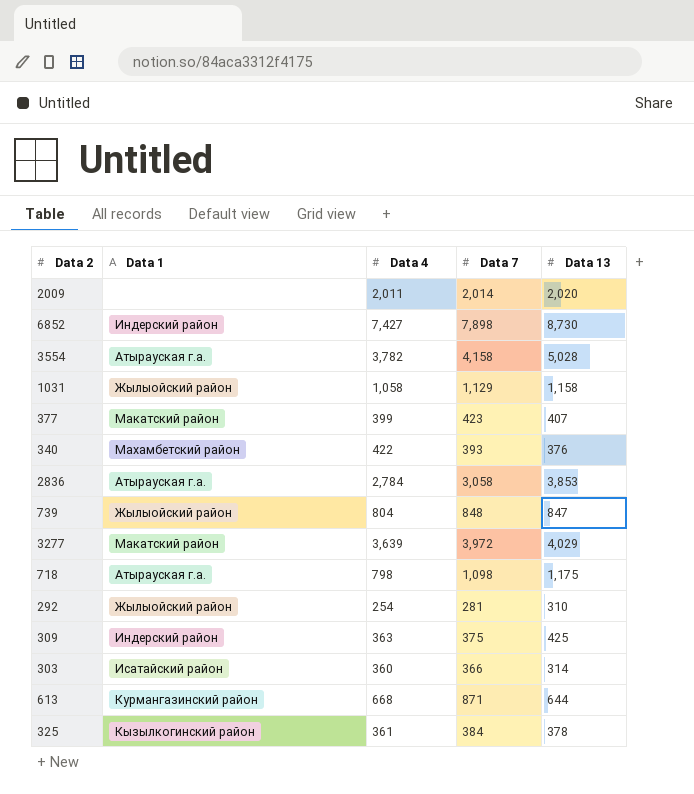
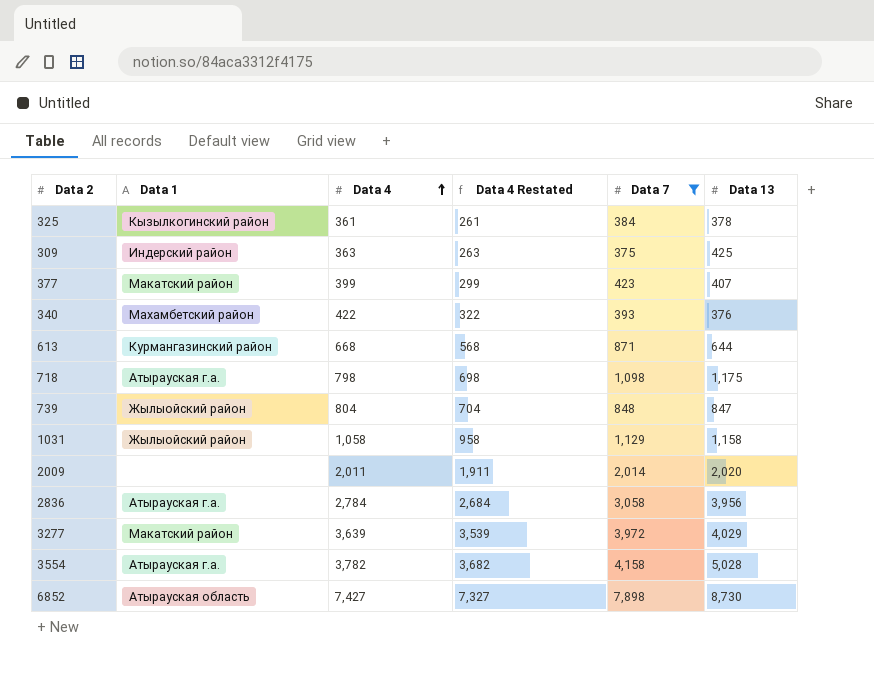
filter: none -> Data 7 >= 375
row order: none -> Data 4 ascending
column Data 4 Restated | formula: none -> [Data 4] - 100
2836 | Data 13: 3,853 -> 3,956
6852 | Data 1: Индерский район -> Атырауская область

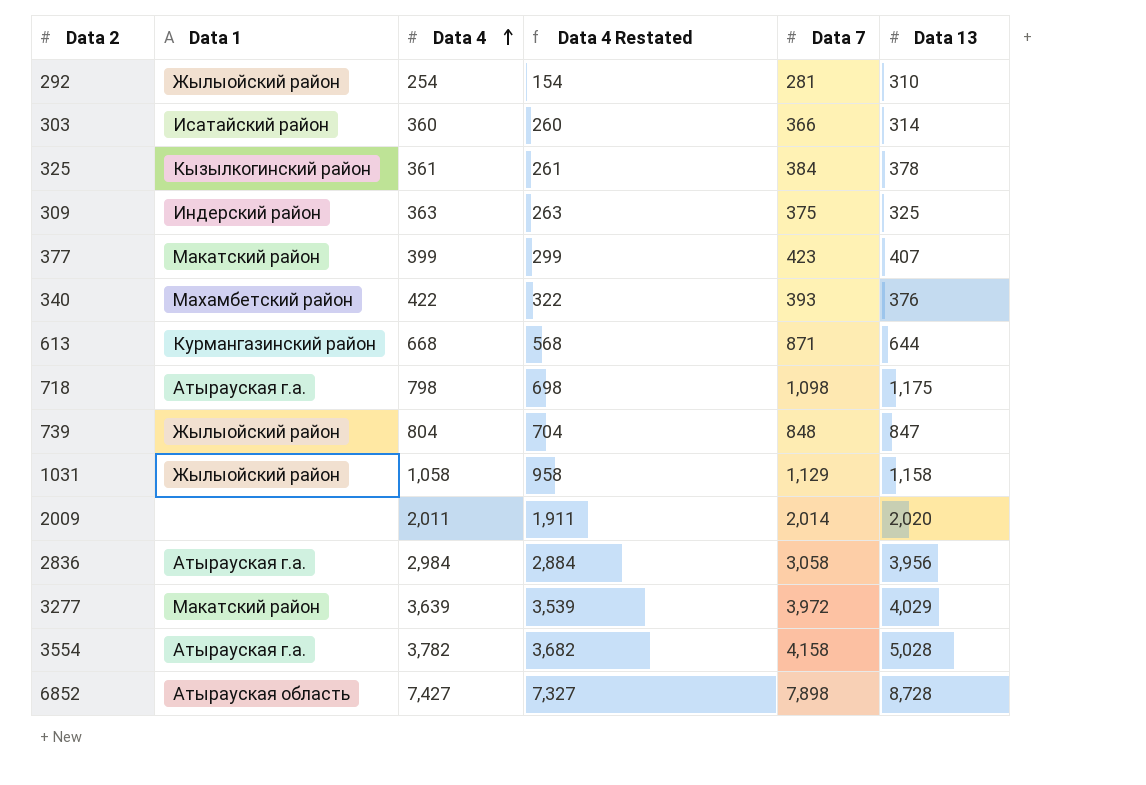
filter: Data 7 >= 375 -> none
309 | Data 13: 425 -> 325
2836 | Data 4: 2,784 -> 2,984
2836 | Data 4 Restated: 2,684 -> 2,884
6852 | Data 13: 8,730 -> 8,728

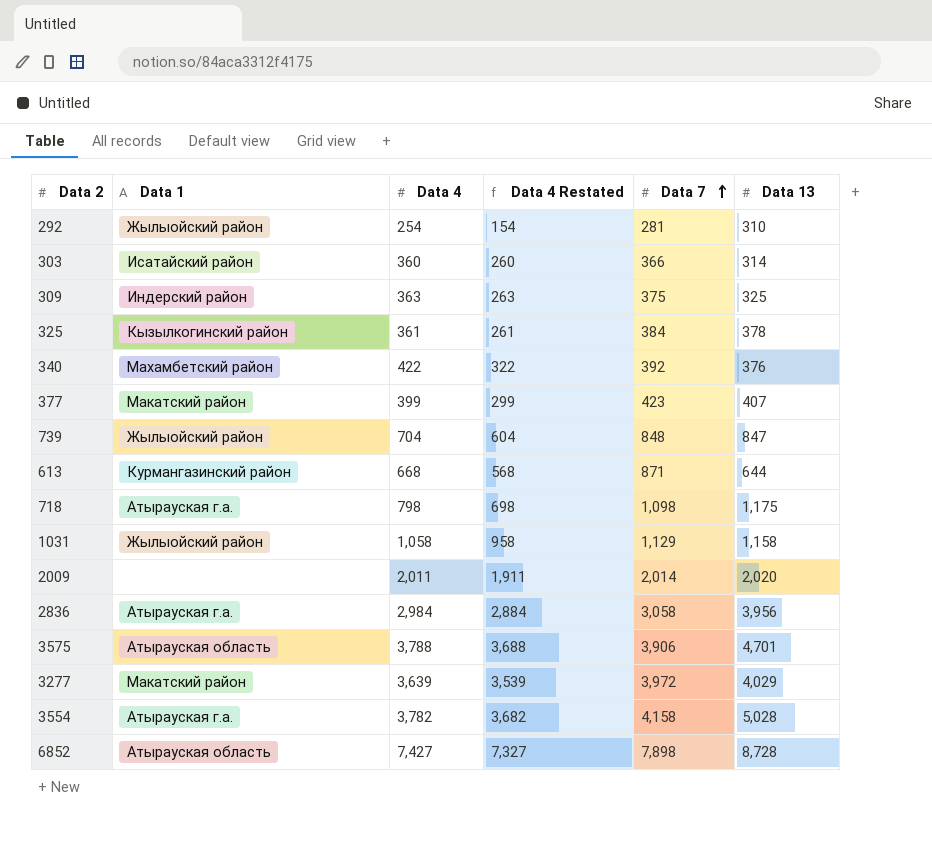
row order: Data 4 ascending -> Data 7 ascending
340 | Data 7: 393 -> 392
739 | Data 4: 804 -> 704
739 | Data 4 Restated: 704 -> 604
row 3575: none -> Атырауская область | 3,788 | 3,688 | 3,906 | 4,701

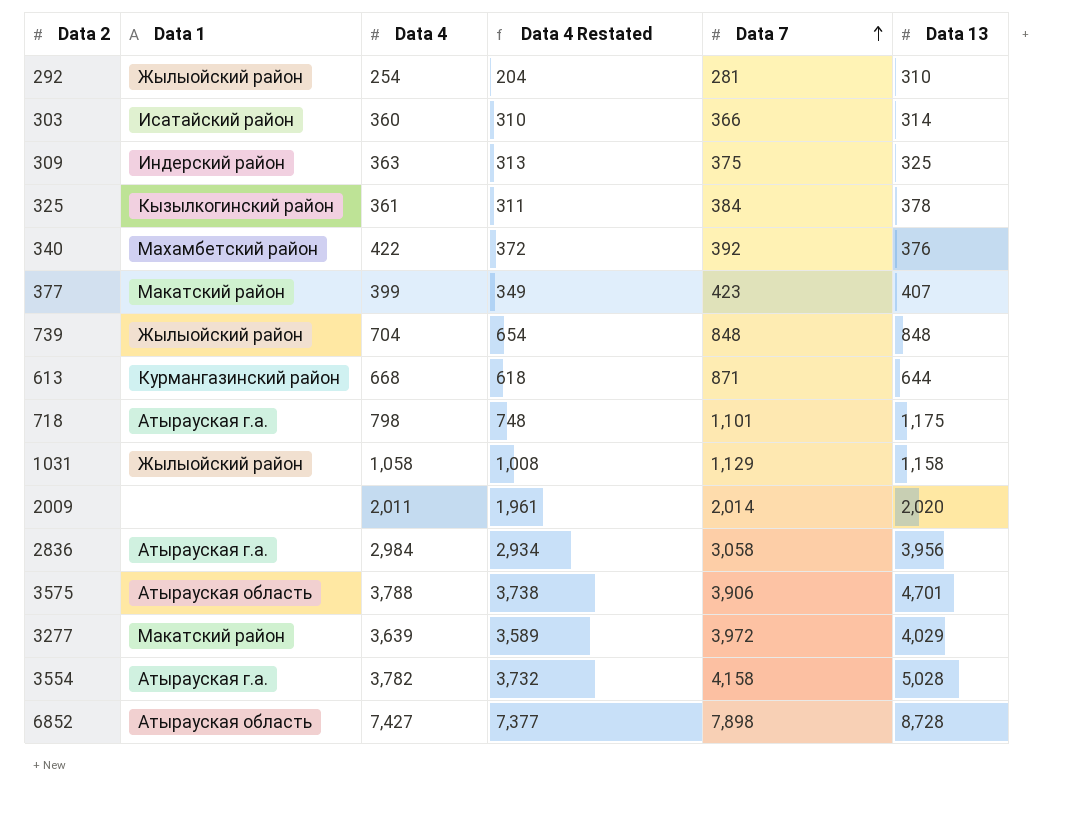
column Data 4 Restated | formula: [Data 4] - 100 -> [Data 4] - 50
739 | Data 13: 847 -> 848
718 | Data 7: 1,098 -> 1,101

